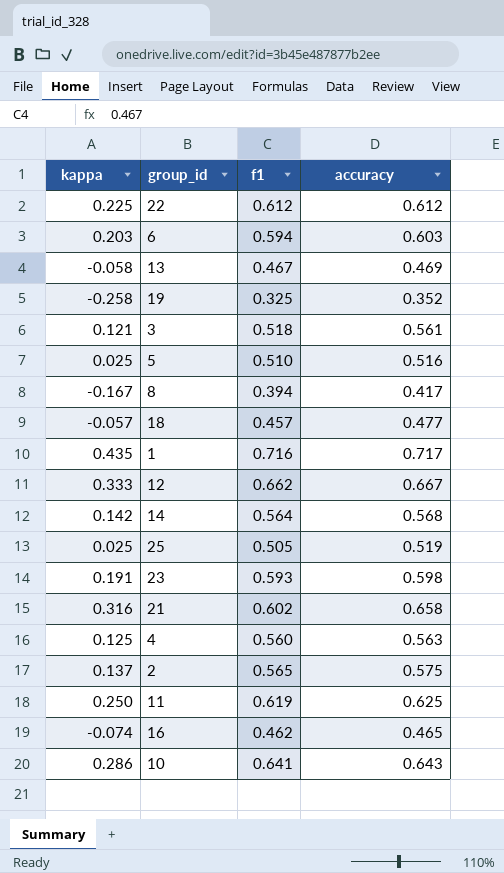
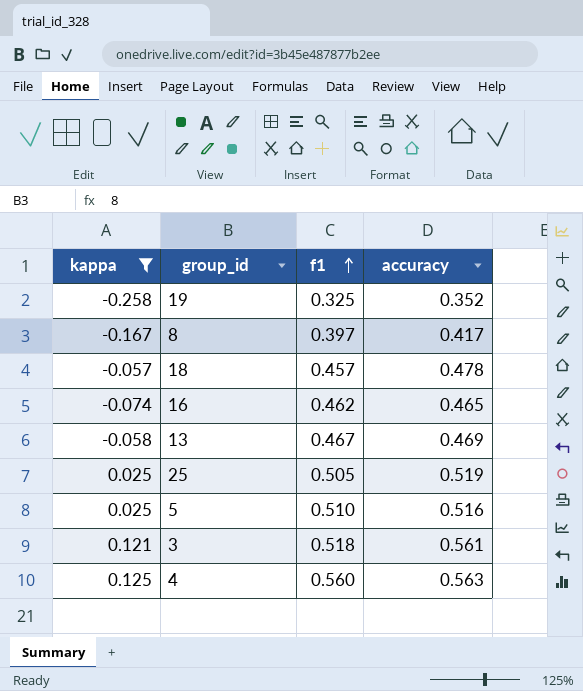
filter: none -> kappa <= 0.125
row order: none -> f1 ascending
8 | f1: 0.394 -> 0.397
18 | accuracy: 0.477 -> 0.478

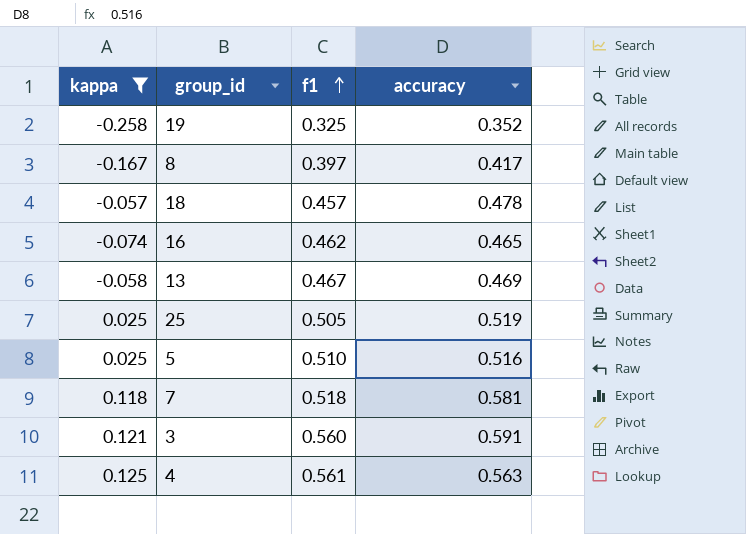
row 7: none -> 0.118 | 0.518 | 0.581
3 | f1: 0.518 -> 0.560
3 | accuracy: 0.561 -> 0.591
4 | f1: 0.560 -> 0.561

